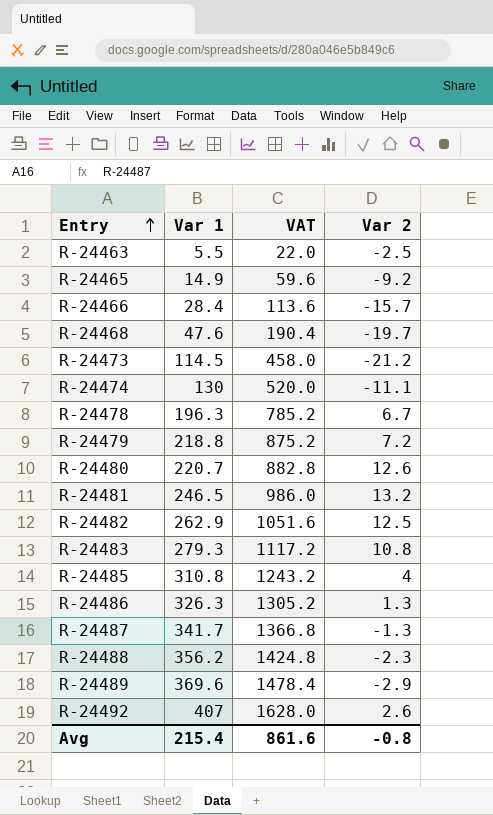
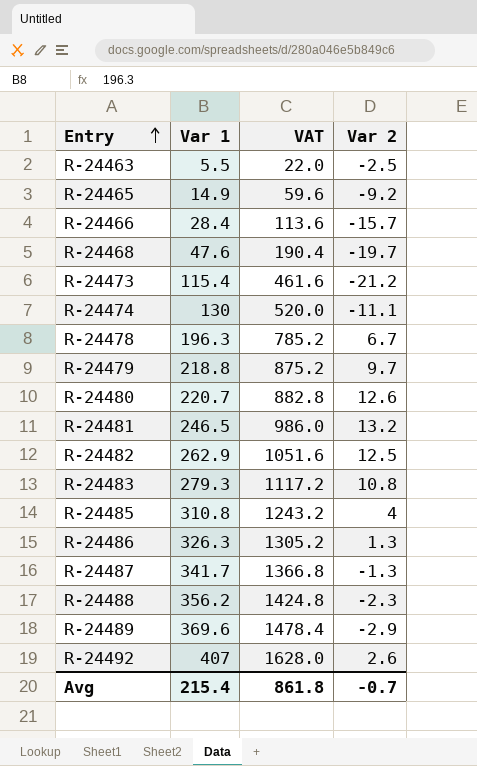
R-24473 | Var 1: 114.5 -> 115.4
R-24473 | VAT: 458.0 -> 461.6
R-24479 | Var 2: 7.2 -> 9.7
Avg | VAT: 861.6 -> 861.8
Avg | Var 2: -0.8 -> -0.7

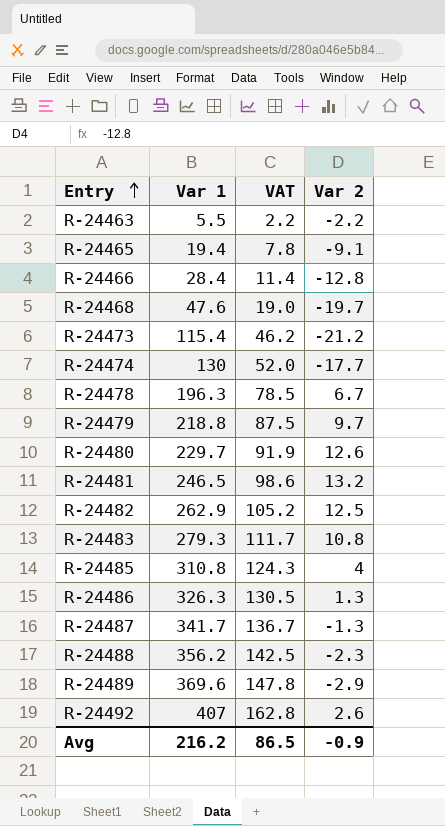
column VAT | formula: [Var 1] * 4 -> [Var 1] * 0.4
R-24463 | Var 2: -2.5 -> -2.2
R-24465 | Var 1: 14.9 -> 19.4
R-24465 | Var 2: -9.2 -> -9.1
R-24466 | Var 2: -15.7 -> -12.8
R-24474 | Var 2: -11.1 -> -17.7
R-24480 | Var 1: 220.7 -> 229.7
Avg | Var 1: 215.4 -> 216.2
Avg | VAT: 861.8 -> 86.5
Avg | Var 2: -0.7 -> -0.9

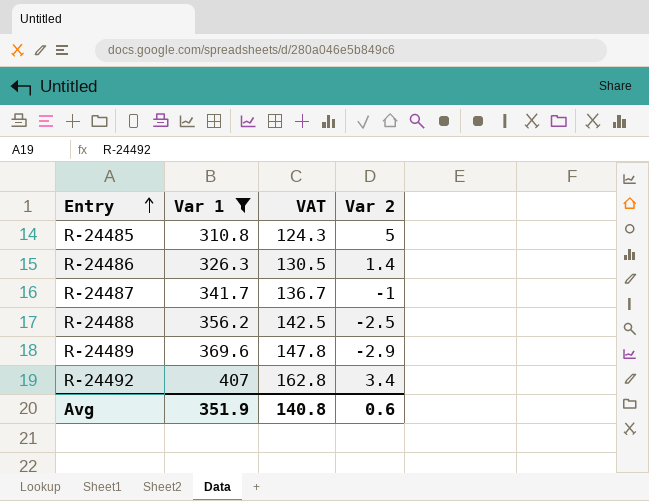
filter: none -> Var 1 >= 310.8
R-24485 | Var 2: 4 -> 5
R-24486 | Var 2: 1.3 -> 1.4
R-24487 | Var 2: -1.3 -> -1
R-24488 | Var 2: -2.3 -> -2.5
R-24492 | Var 2: 2.6 -> 3.4
Avg | Var 1: 216.2 -> 351.9
Avg | VAT: 86.5 -> 140.8
Avg | Var 2: -0.9 -> 0.6

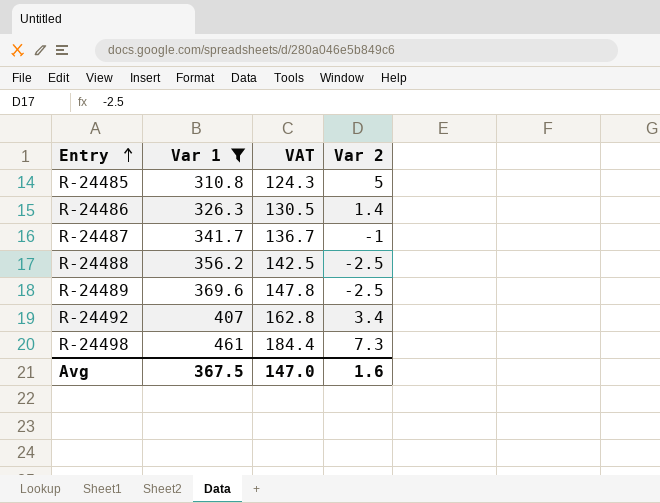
R-24489 | Var 2: -2.9 -> -2.5
row R-24498: none -> 461 | 184.4 | 7.3
Avg | Var 1: 351.9 -> 367.5
Avg | VAT: 140.8 -> 147.0
Avg | Var 2: 0.6 -> 1.6

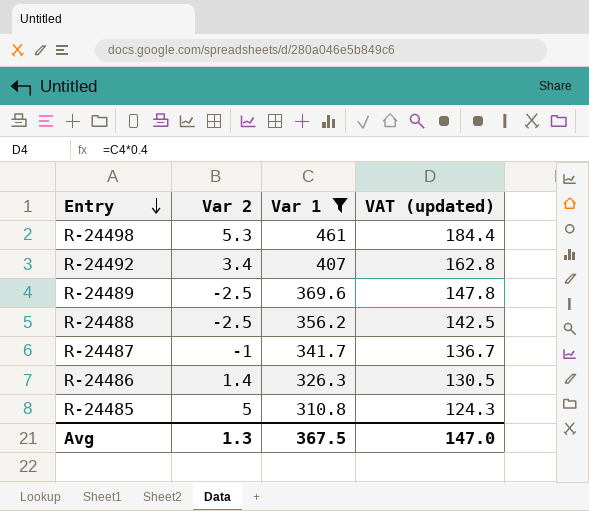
row order: Entry ascending -> Entry descending
column Var 2 | position: 4 -> 2
column name: VAT -> VAT (updated)
R-24498 | Var 2: 7.3 -> 5.3
Avg | Var 2: 1.6 -> 1.3

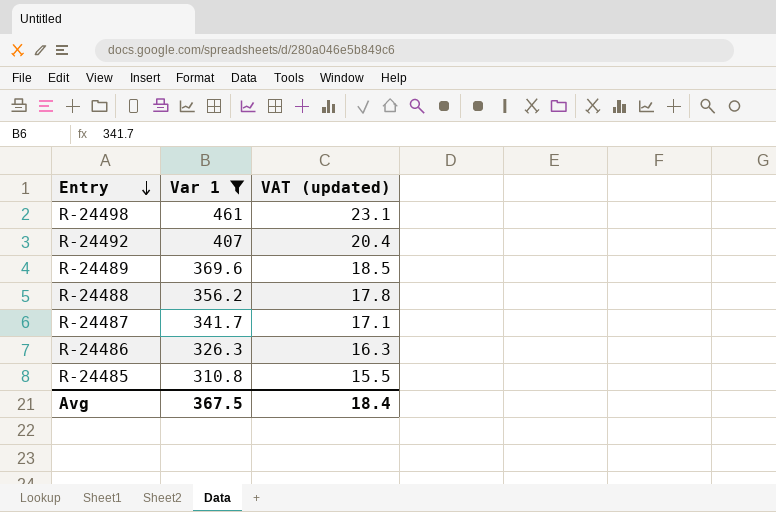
column Var 2 | position: 2 -> none
column VAT (updated) | formula: [Var 1] * 0.4 -> [Var 1] * 0.05
Avg | VAT (updated): 147.0 -> 18.4

